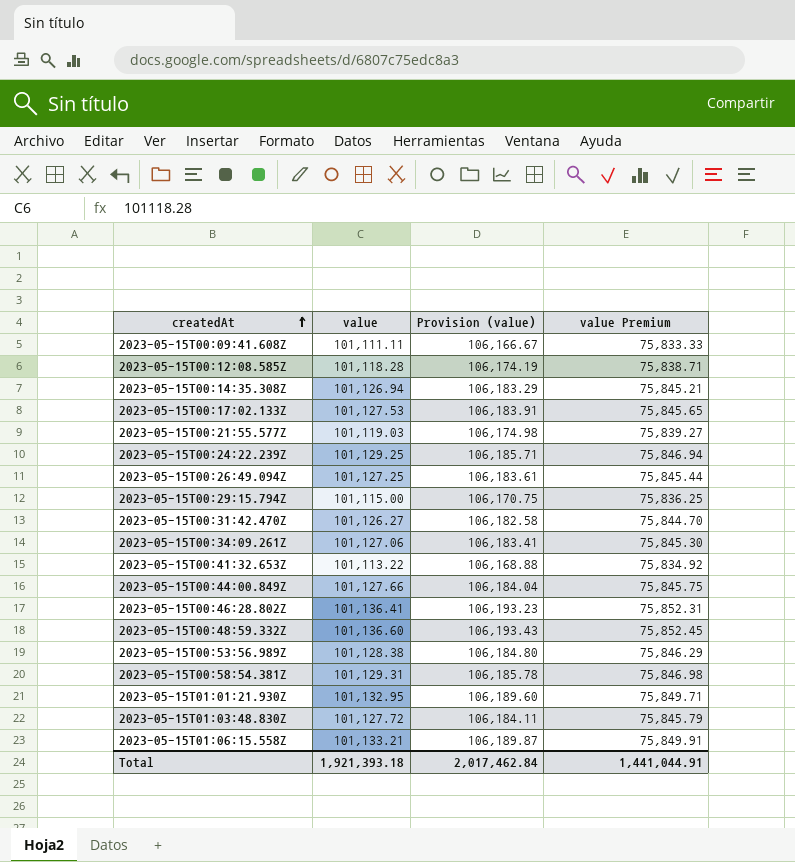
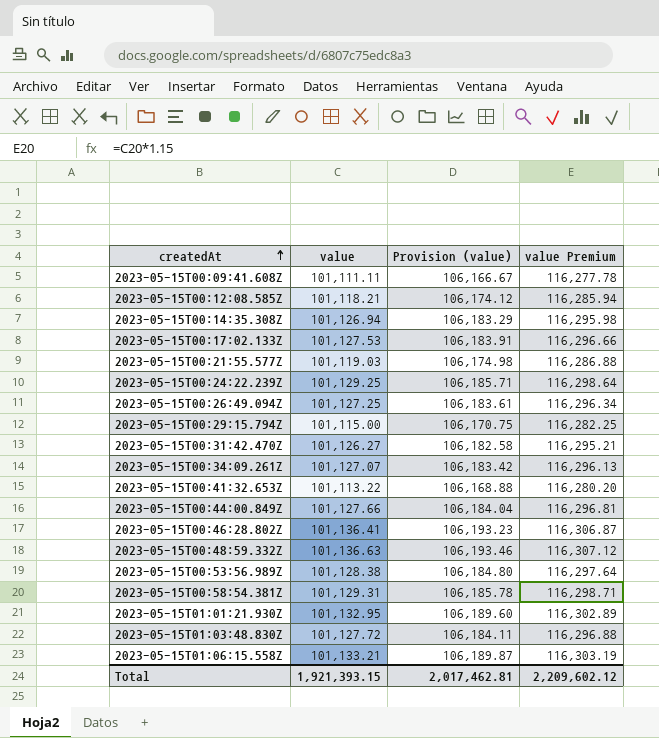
column value Premium | formula: [value] * 0.75 -> [value] * 1.15
2023-05-15T00:12:08.585Z | value: 101,118.28 -> 101,118.21
2023-05-15T00:12:08.585Z | Provision (value): 106,174.19 -> 106,174.12
2023-05-15T00:34:09.261Z | value: 101,127.06 -> 101,127.07
2023-05-15T00:34:09.261Z | Provision (value): 106,183.41 -> 106,183.42
2023-05-15T00:48:59.332Z | value: 101,136.60 -> 101,136.63
2023-05-15T00:48:59.332Z | Provision (value): 106,193.43 -> 106,193.46
Total | value: 1,921,393.18 -> 1,921,393.15
Total | Provision (value): 2,017,462.84 -> 2,017,462.81
Total | value Premium: 1,441,044.91 -> 2,209,602.12

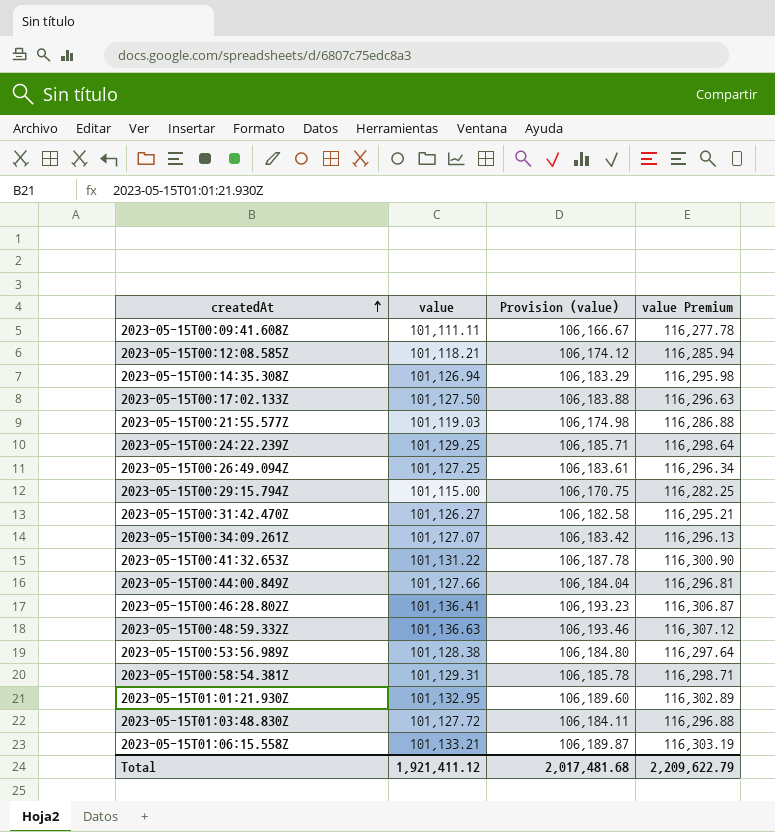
2023-05-15T00:17:02.133Z | value: 101,127.53 -> 101,127.50
2023-05-15T00:17:02.133Z | Provision (value): 106,183.91 -> 106,183.88
2023-05-15T00:17:02.133Z | value Premium: 116,296.66 -> 116,296.63
2023-05-15T00:41:32.653Z | value: 101,113.22 -> 101,131.22
2023-05-15T00:41:32.653Z | Provision (value): 106,168.88 -> 106,187.78
2023-05-15T00:41:32.653Z | value Premium: 116,280.20 -> 116,300.90
Total | value: 1,921,393.15 -> 1,921,411.12
Total | Provision (value): 2,017,462.81 -> 2,017,481.68
Total | value Premium: 2,209,602.12 -> 2,209,622.79

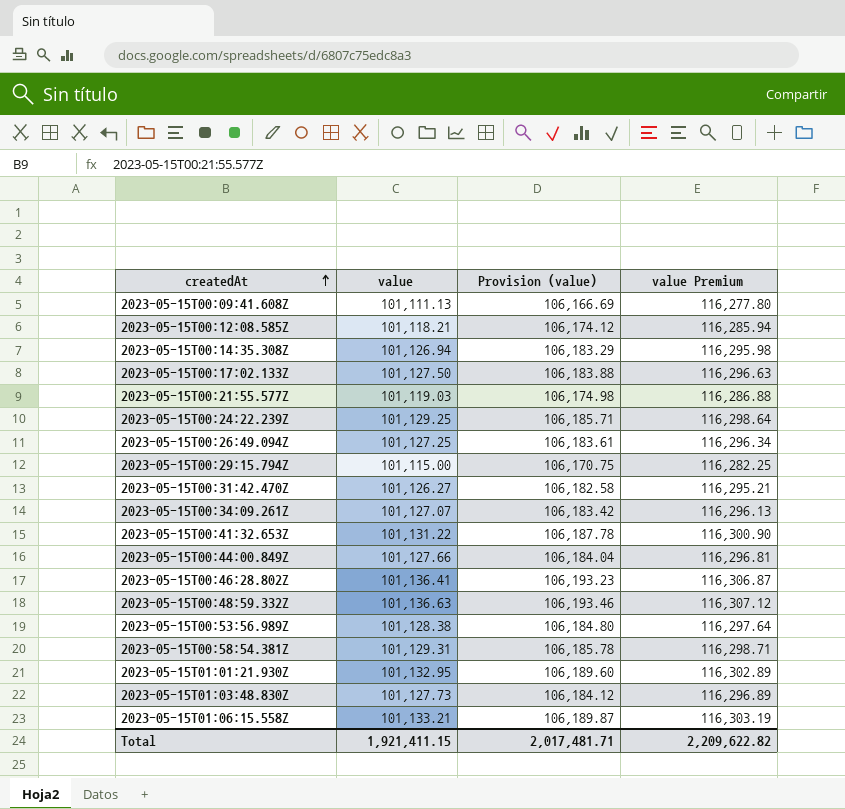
2023-05-15T00:09:41.608Z | value: 101,111.11 -> 101,111.13
2023-05-15T00:09:41.608Z | Provision (value): 106,166.67 -> 106,166.69
2023-05-15T00:09:41.608Z | value Premium: 116,277.78 -> 116,277.80
2023-05-15T01:03:48.830Z | value: 101,127.72 -> 101,127.73
2023-05-15T01:03:48.830Z | Provision (value): 106,184.11 -> 106,184.12
2023-05-15T01:03:48.830Z | value Premium: 116,296.88 -> 116,296.89
Total | value: 1,921,411.12 -> 1,921,411.15
Total | Provision (value): 2,017,481.68 -> 2,017,481.71
Total | value Premium: 2,209,622.79 -> 2,209,622.82

